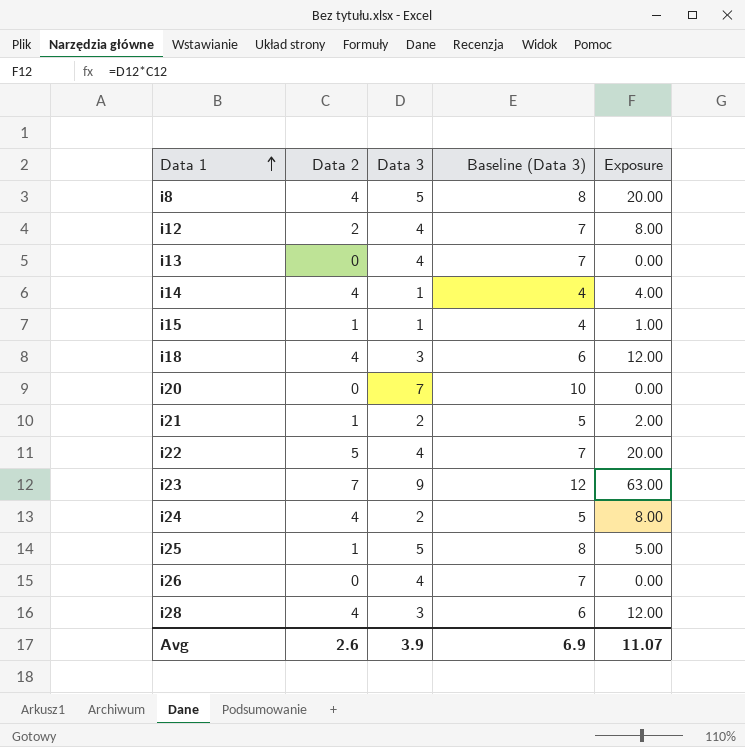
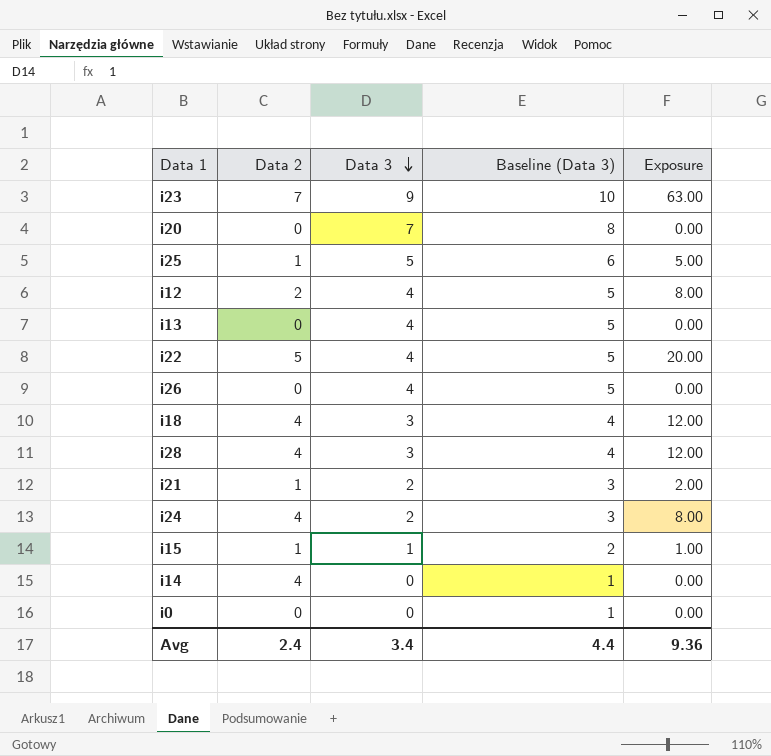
row order: Data 1 ascending -> Data 3 descending
column Baseline (Data 3) | formula: [Data 3] + 3 -> [Data 3] + 1
row i8: 4 | 5 | 8 | 20.00 -> none
i14 | Data 3: 1 -> 0
i14 | Exposure: 4.00 -> 0.00
row i0: none -> 0 | 0 | 1 | 0.00
Avg | Data 2: 2.6 -> 2.4
Avg | Data 3: 3.9 -> 3.4
Avg | Baseline (Data 3): 6.9 -> 4.4
Avg | Exposure: 11.07 -> 9.36

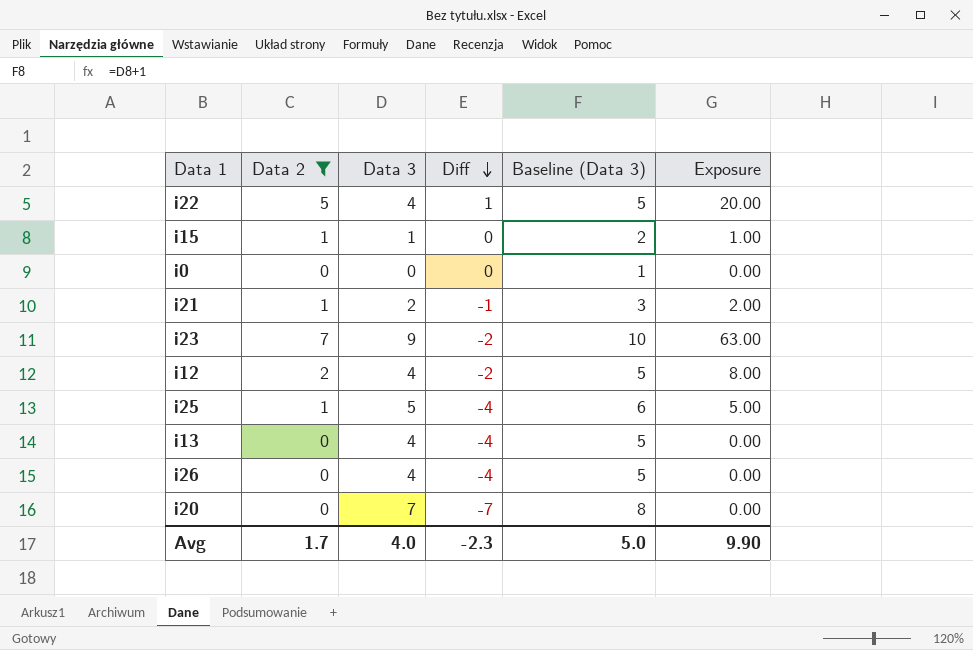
filter: none -> Data 2 != 4
row order: Data 3 descending -> Diff descending
column Diff | formula: none -> [Data 2] - [Data 3]
Avg | Data 2: 2.4 -> 1.7
Avg | Data 3: 3.4 -> 4.0
Avg | Baseline (Data 3): 4.4 -> 5.0
Avg | Exposure: 9.36 -> 9.90

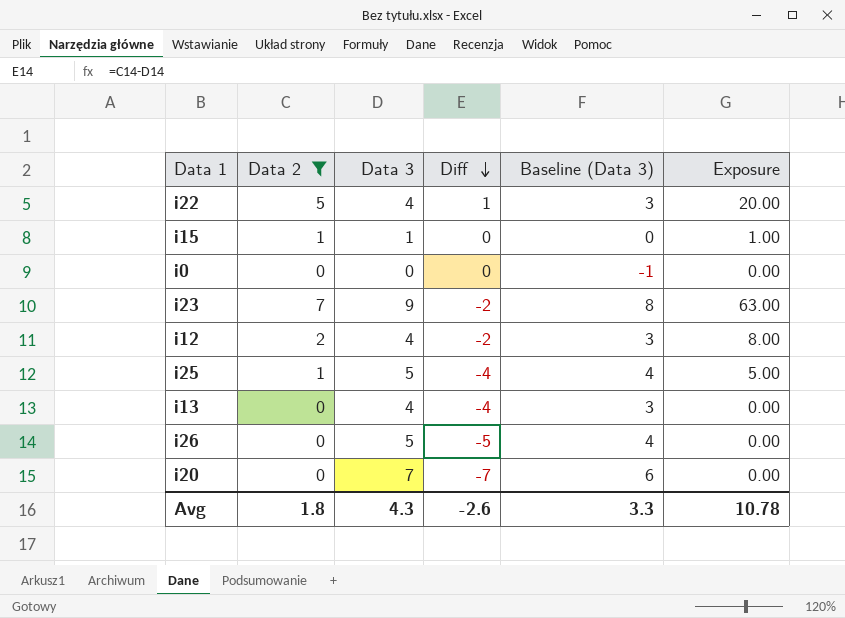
column Baseline (Data 3) | formula: [Data 3] + 1 -> [Data 3] - 1
row i21: 1 | 2 | -1 | 3 | 2.00 -> none
i26 | Data 3: 4 -> 5
i26 | Diff: -4 -> -5
Avg | Data 2: 1.7 -> 1.8
Avg | Data 3: 4.0 -> 4.3
Avg | Diff: -2.3 -> -2.6
Avg | Baseline (Data 3): 5.0 -> 3.3
Avg | Exposure: 9.90 -> 10.78

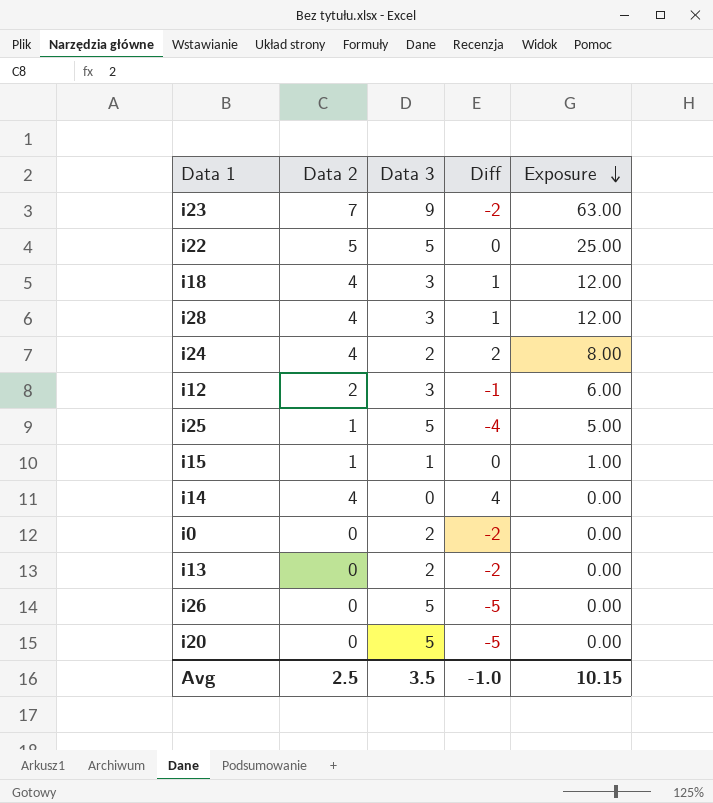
filter: Data 2 != 4 -> none
row order: Diff descending -> Exposure descending
column Baseline (Data 3) | formula: [Data 3] - 1 -> none
i22 | Data 3: 4 -> 5
i22 | Diff: 1 -> 0
i22 | Exposure: 20.00 -> 25.00
i12 | Data 3: 4 -> 3
i12 | Diff: -2 -> -1
i12 | Exposure: 8.00 -> 6.00
i0 | Data 3: 0 -> 2
i0 | Diff: 0 -> -2
i13 | Data 3: 4 -> 2
i13 | Diff: -4 -> -2
i20 | Data 3: 7 -> 5
i20 | Diff: -7 -> -5
Avg | Data 2: 1.8 -> 2.5
Avg | Data 3: 4.3 -> 3.5
Avg | Diff: -2.6 -> -1.0
Avg | Exposure: 10.78 -> 10.15

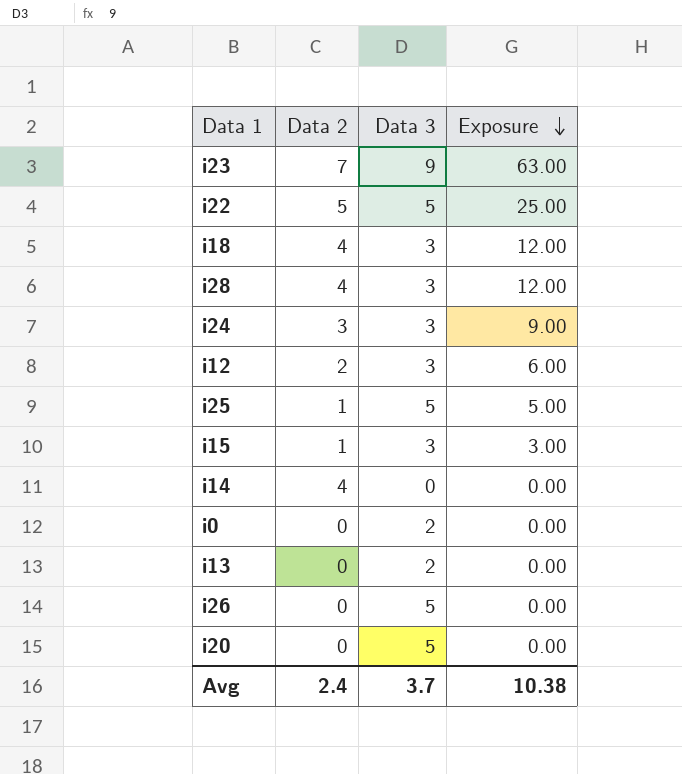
column Diff | formula: [Data 2] - [Data 3] -> none
i24 | Data 2: 4 -> 3
i24 | Data 3: 2 -> 3
i24 | Exposure: 8.00 -> 9.00
i15 | Data 3: 1 -> 3
i15 | Exposure: 1.00 -> 3.00
Avg | Data 2: 2.5 -> 2.4
Avg | Data 3: 3.5 -> 3.7
Avg | Exposure: 10.15 -> 10.38

